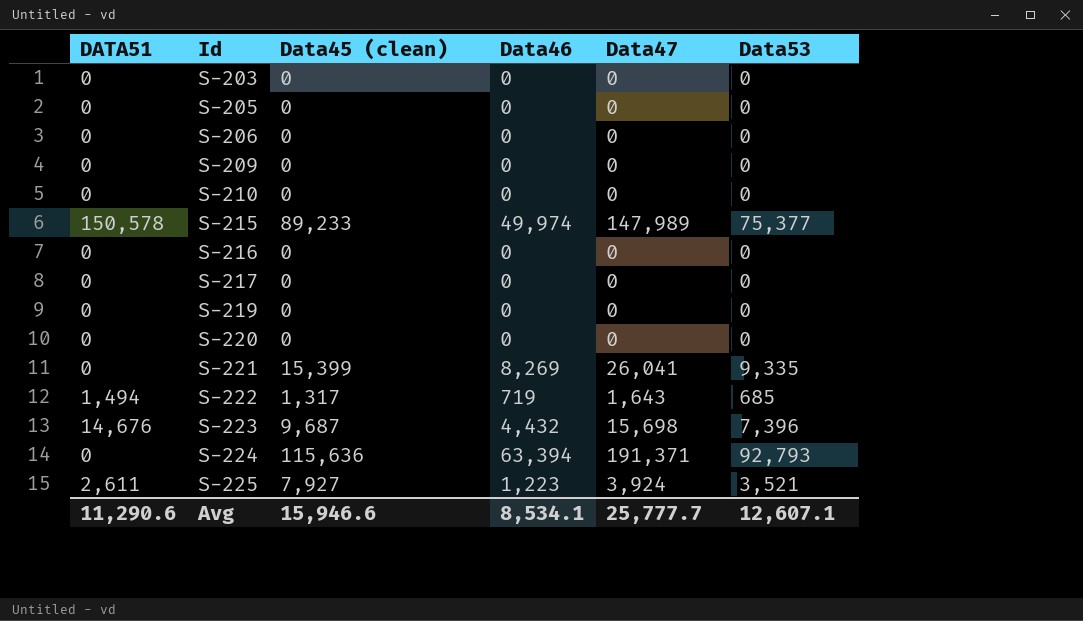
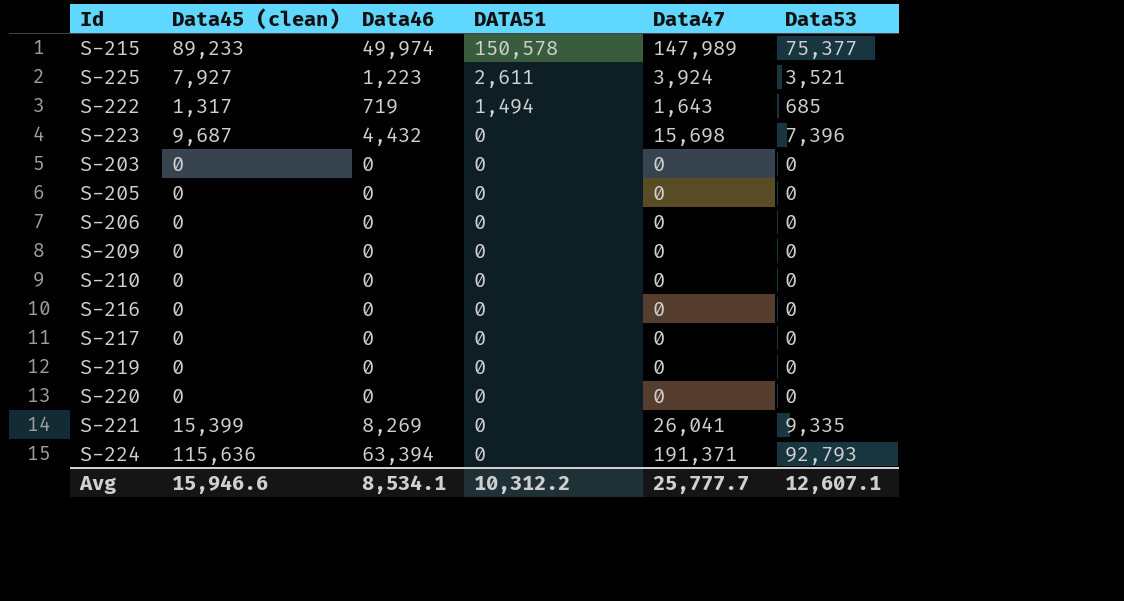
row order: Id ascending -> DATA51 descending
column DATA51 | position: 1 -> 4
S-223 | DATA51: 14,676 -> 0
Avg | DATA51: 11,290.6 -> 10,312.2

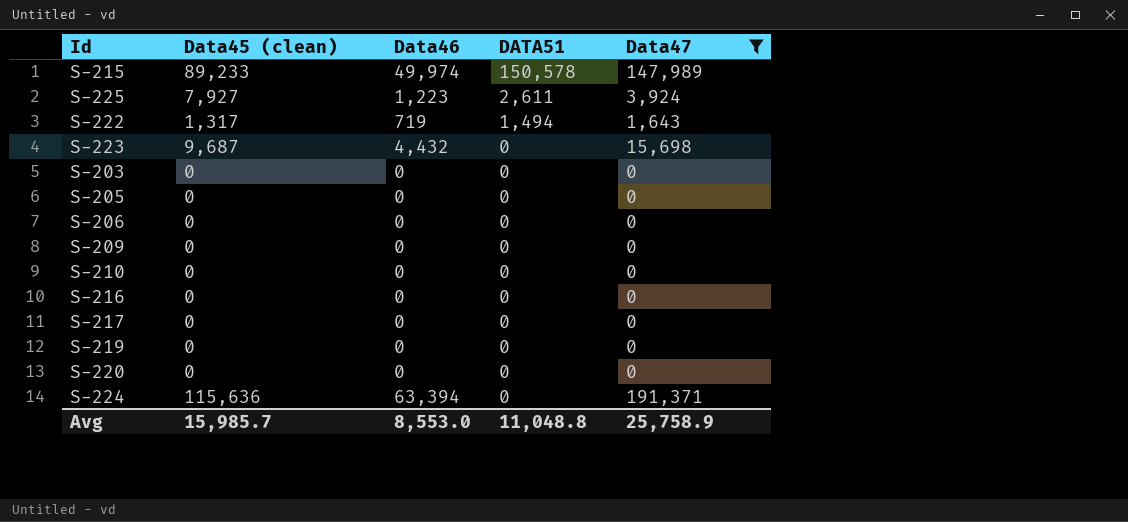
filter: none -> Data47 != 26,041
column Data53 | position: 6 -> none
Avg | Data45 (clean): 15,946.6 -> 15,985.7
Avg | Data46: 8,534.1 -> 8,553.0
Avg | DATA51: 10,312.2 -> 11,048.8
Avg | Data47: 25,777.7 -> 25,758.9

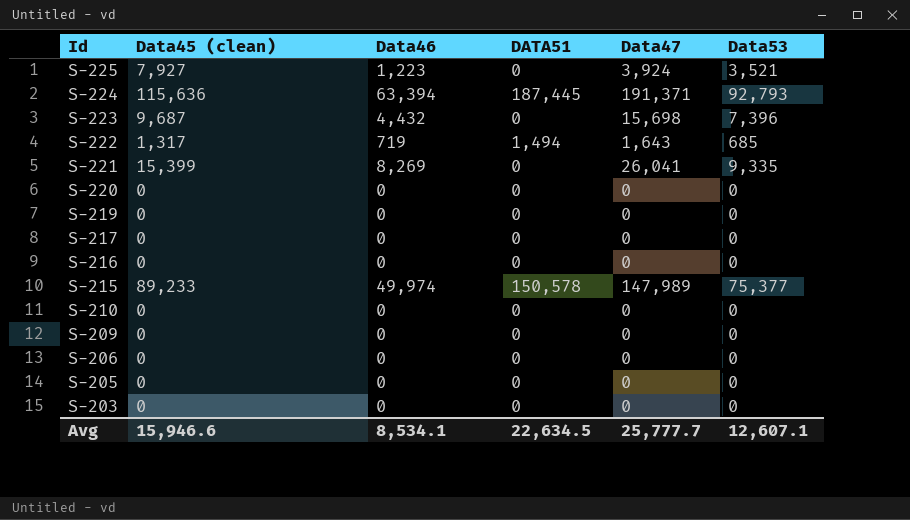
filter: Data47 != 26,041 -> none
row order: DATA51 descending -> Id descending
column Data53 | position: none -> 6
S-225 | DATA51: 2,611 -> 0
S-224 | DATA51: 0 -> 187,445
Avg | Data45 (clean): 15,985.7 -> 15,946.6
Avg | Data46: 8,553.0 -> 8,534.1
Avg | DATA51: 11,048.8 -> 22,634.5
Avg | Data47: 25,758.9 -> 25,777.7

